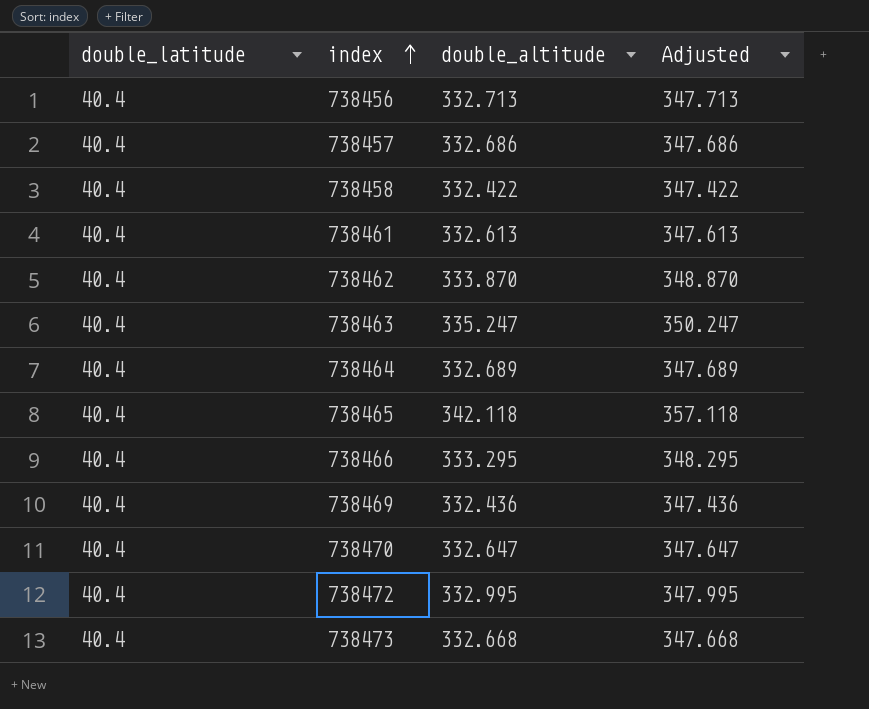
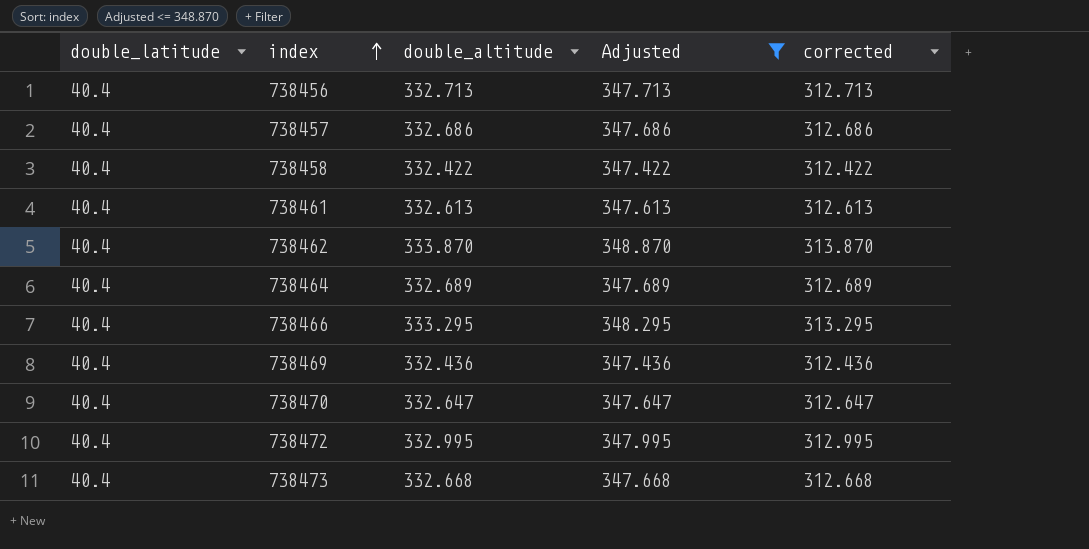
filter: none -> Adjusted <= 348.870
column corrected | formula: none -> [double_altitude] - 20

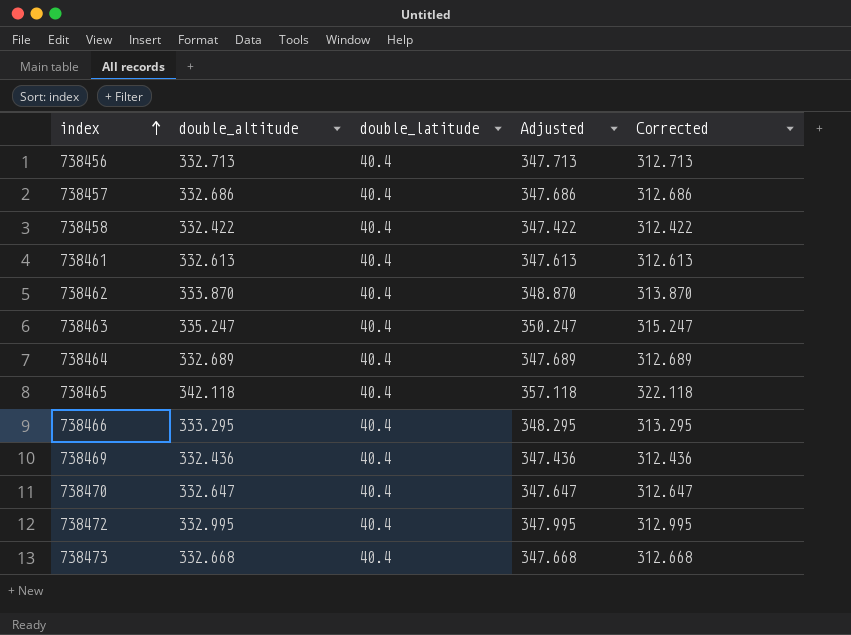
filter: Adjusted <= 348.870 -> none
column double_latitude | position: 1 -> 3
column name: corrected -> Corrected

